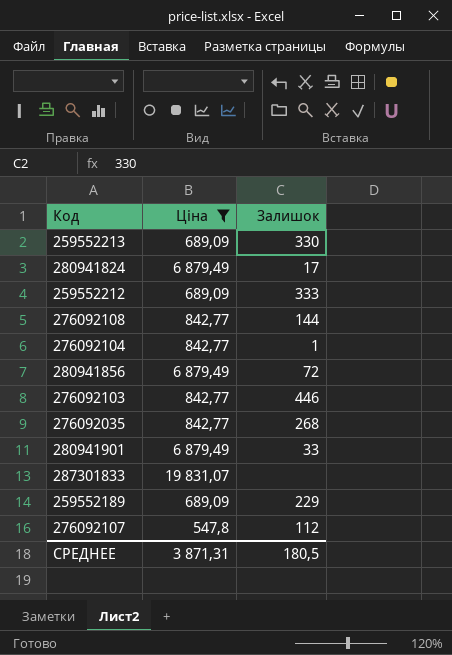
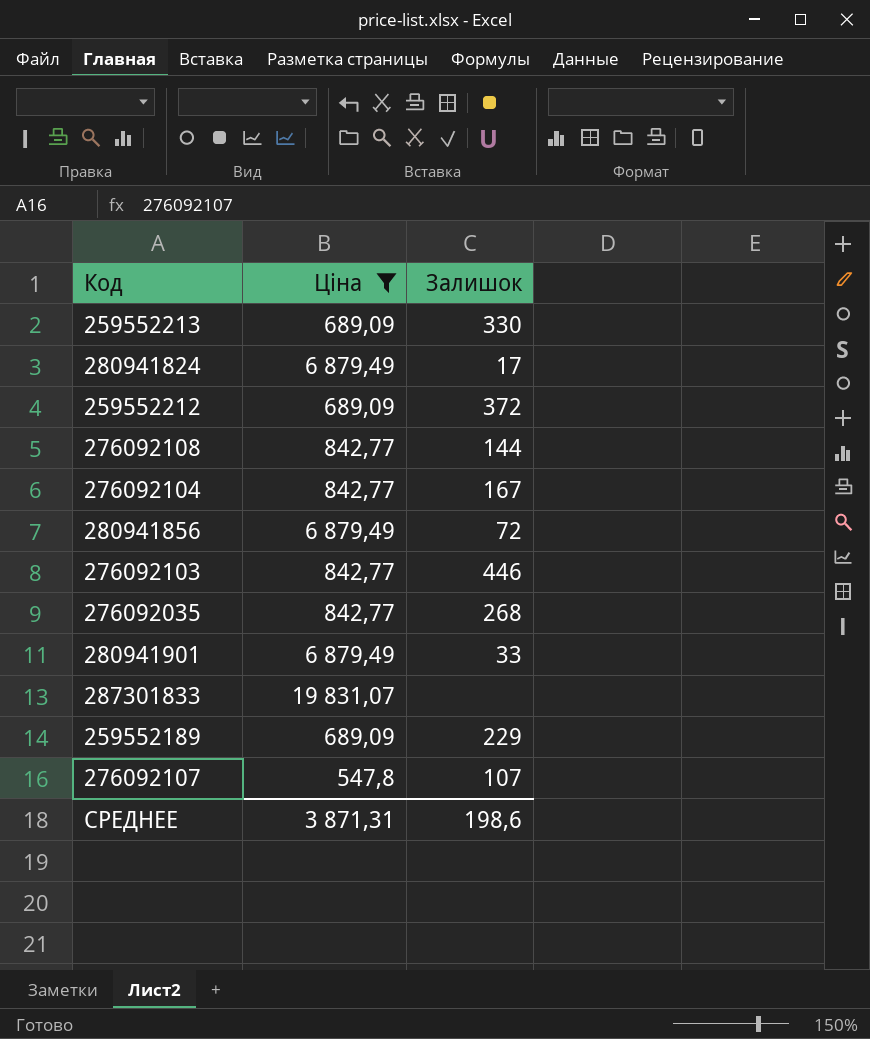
259552212 | Залишок: 333 -> 372
276092104 | Залишок: 1 -> 167
276092107 | Залишок: 112 -> 107
СРЕДНЕЕ | Залишок: 180,5 -> 198,6

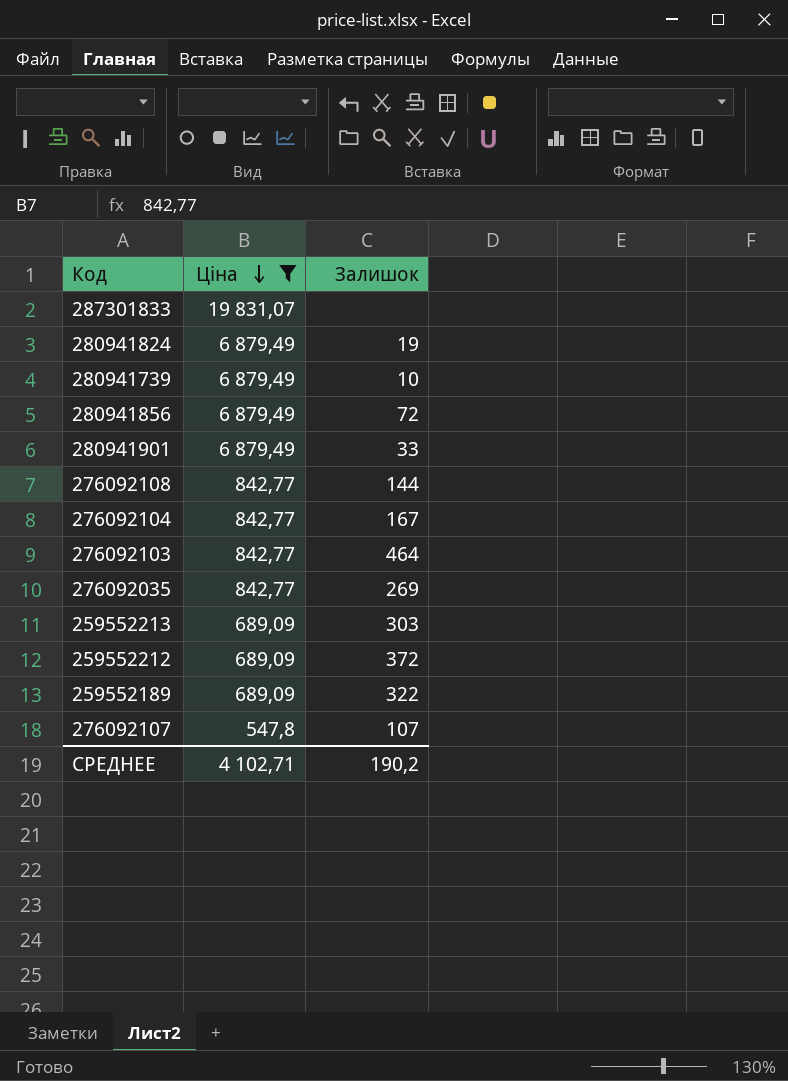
row order: none -> Ціна descending
280941824 | Залишок: 17 -> 19
row 280941739: none -> 6 879,49 | 10
276092103 | Залишок: 446 -> 464
276092035 | Залишок: 268 -> 269
259552213 | Залишок: 330 -> 303
259552189 | Залишок: 229 -> 322
СРЕДНЕЕ | Ціна: 3 871,31 -> 4 102,71
СРЕДНЕЕ | Залишок: 198,6 -> 190,2

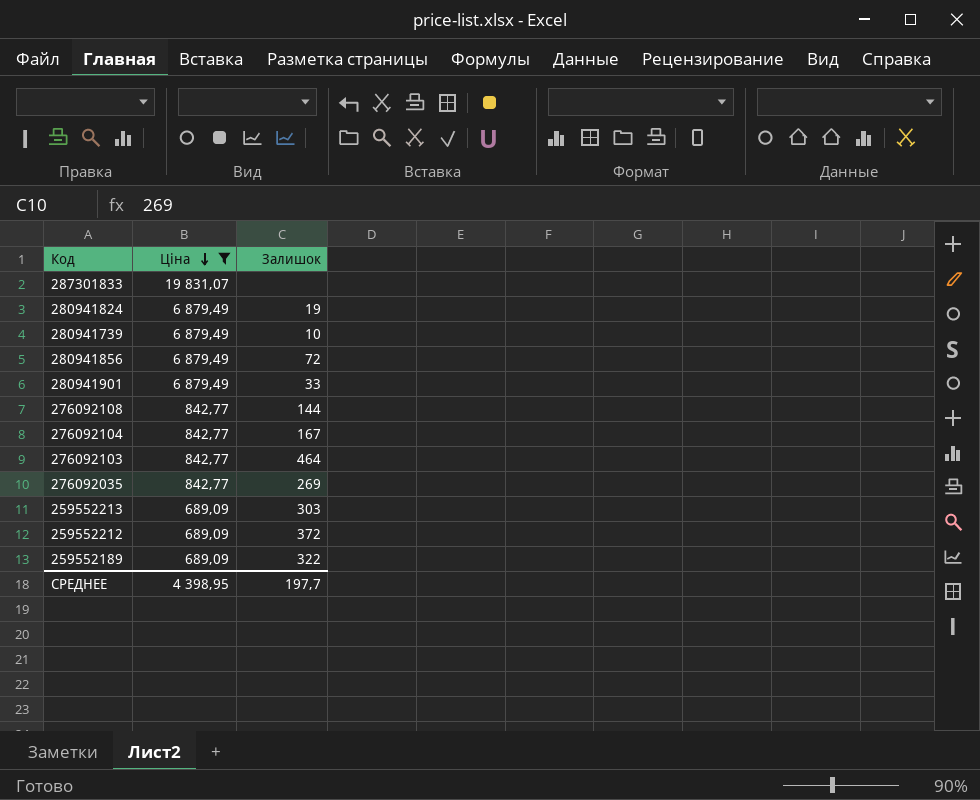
row 276092107: 547,8 | 107 -> none
СРЕДНЕЕ | Ціна: 4 102,71 -> 4 398,95
СРЕДНЕЕ | Залишок: 190,2 -> 197,7

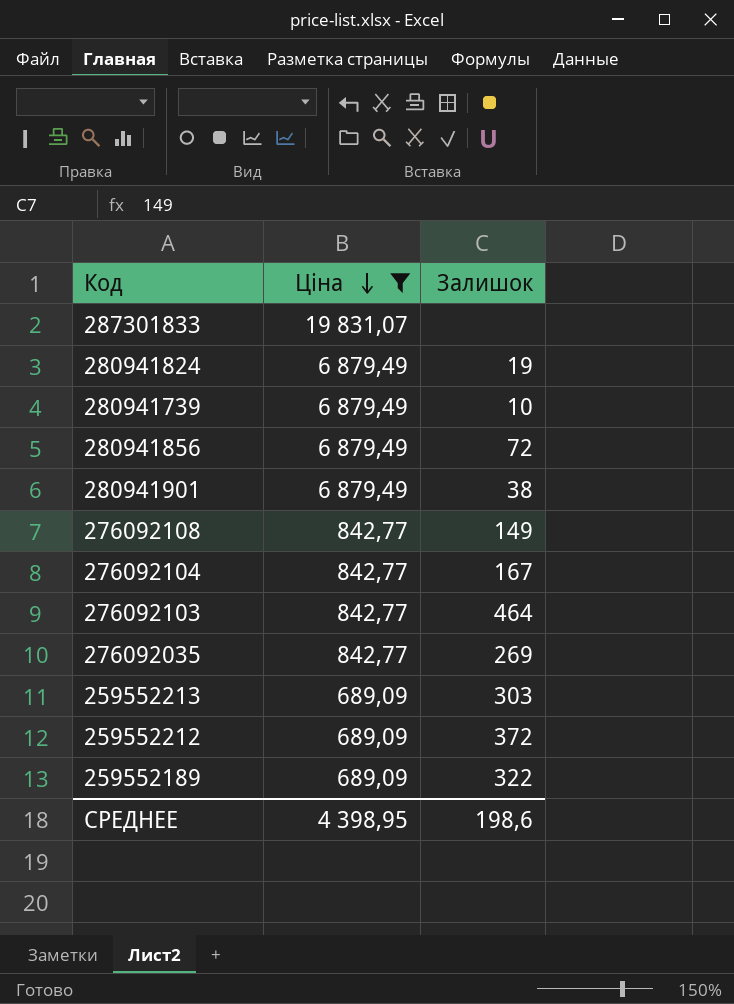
280941901 | Залишок: 33 -> 38
276092108 | Залишок: 144 -> 149
СРЕДНЕЕ | Залишок: 197,7 -> 198,6

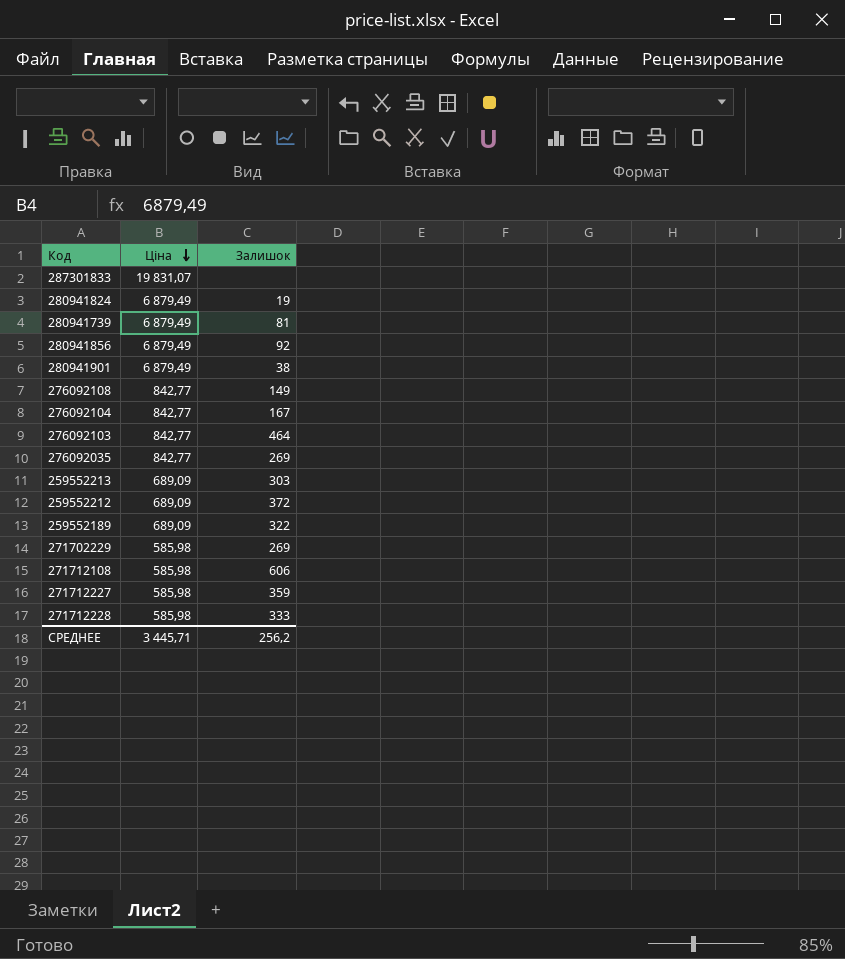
filter: Ціна != 585,98 -> none
280941739 | Залишок: 10 -> 81
280941856 | Залишок: 72 -> 92
СРЕДНЕЕ | Ціна: 4 398,95 -> 3 445,71
СРЕДНЕЕ | Залишок: 198,6 -> 256,2

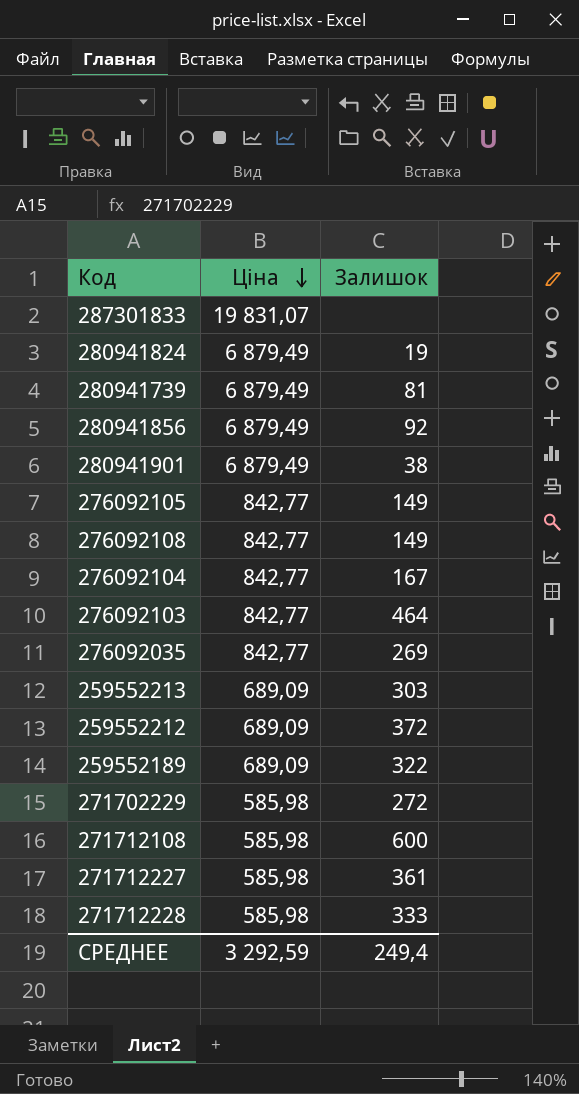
row 276092105: none -> 842,77 | 149
271702229 | Залишок: 269 -> 272
271712108 | Залишок: 606 -> 600
271712227 | Залишок: 359 -> 361
СРЕДНЕЕ | Ціна: 3 445,71 -> 3 292,59
СРЕДНЕЕ | Залишок: 256,2 -> 249,4

